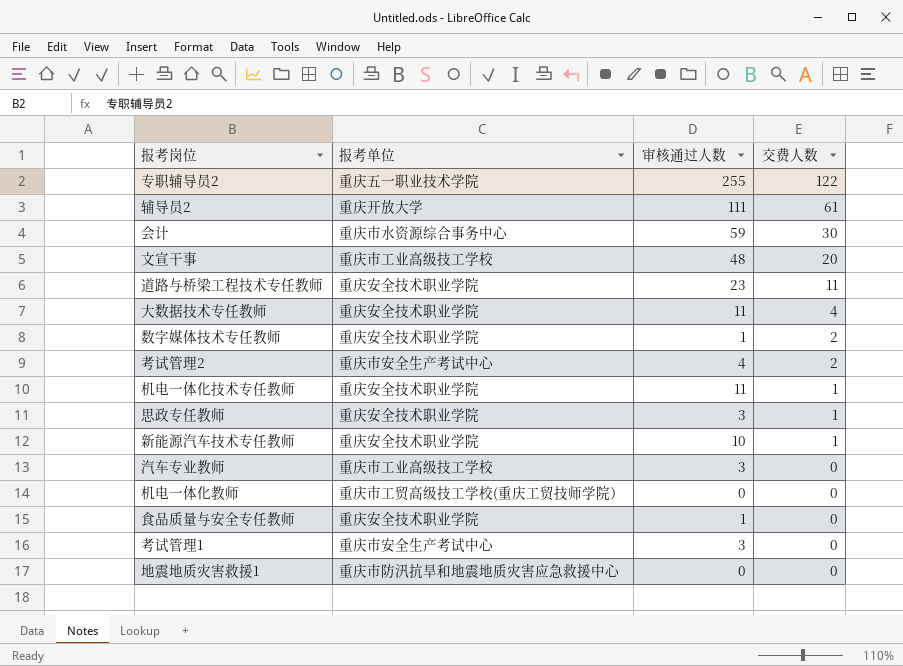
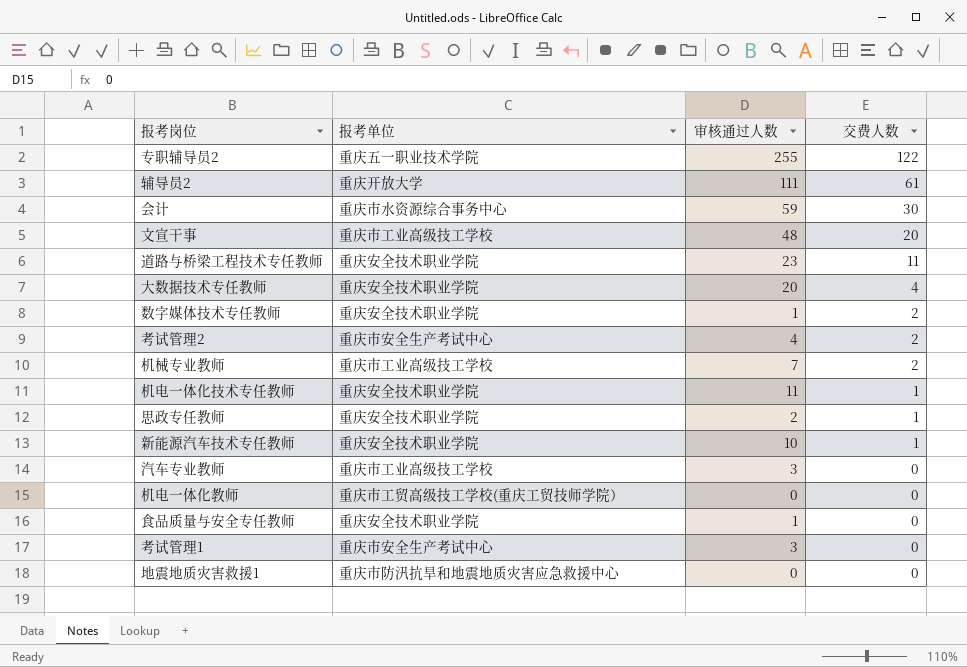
大数据技术专任教师 | 审核通过人数: 11 -> 20
row 机械专业教师: none -> 重庆市工业高级技工学校 | 7 | 2
思政专任教师 | 审核通过人数: 3 -> 2

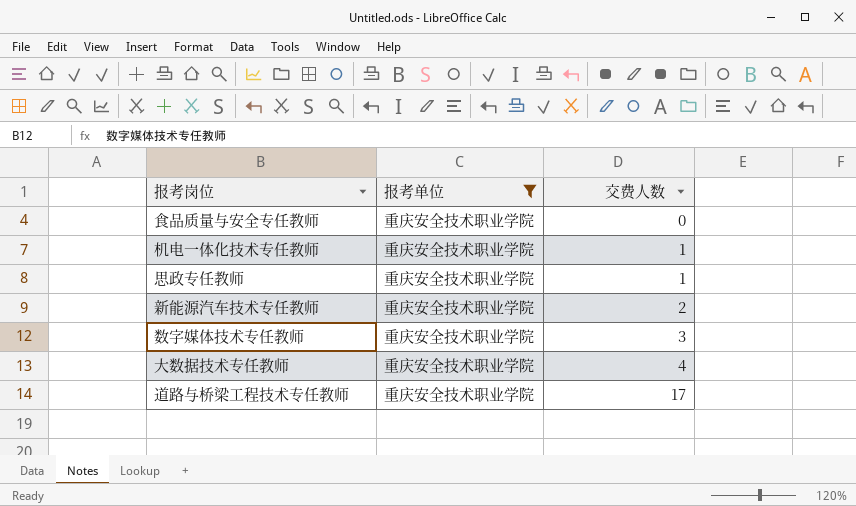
filter: none -> 报考单位 = 重庆安全技术职业学院
row order: 交费人数 descending -> 交费人数 ascending
column 审核通过人数 | position: 3 -> none
新能源汽车技术专任教师 | 交费人数: 1 -> 2
数字媒体技术专任教师 | 交费人数: 2 -> 3
道路与桥梁工程技术专任教师 | 交费人数: 11 -> 17

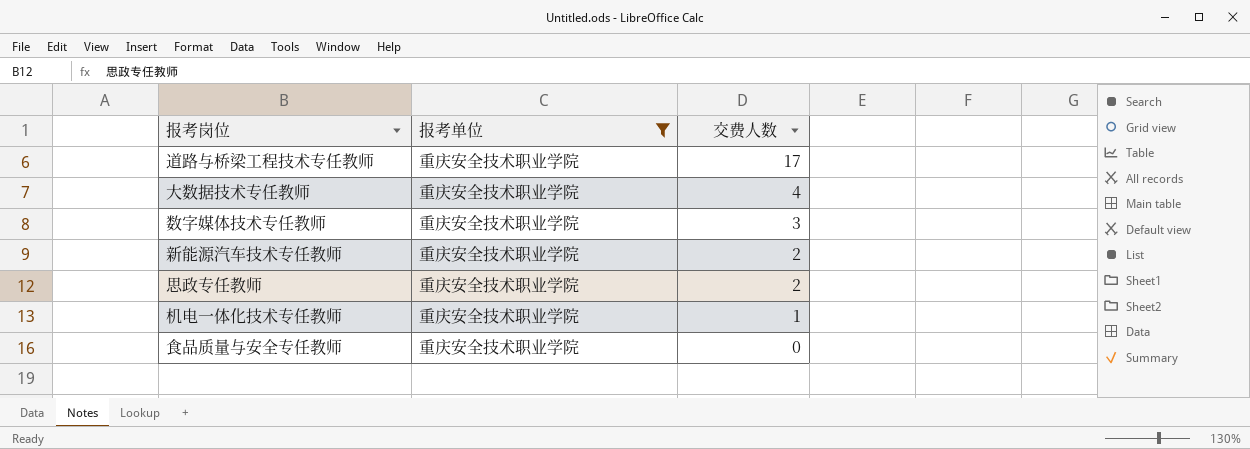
row order: 交费人数 ascending -> 交费人数 descending
思政专任教师 | 交费人数: 1 -> 2

